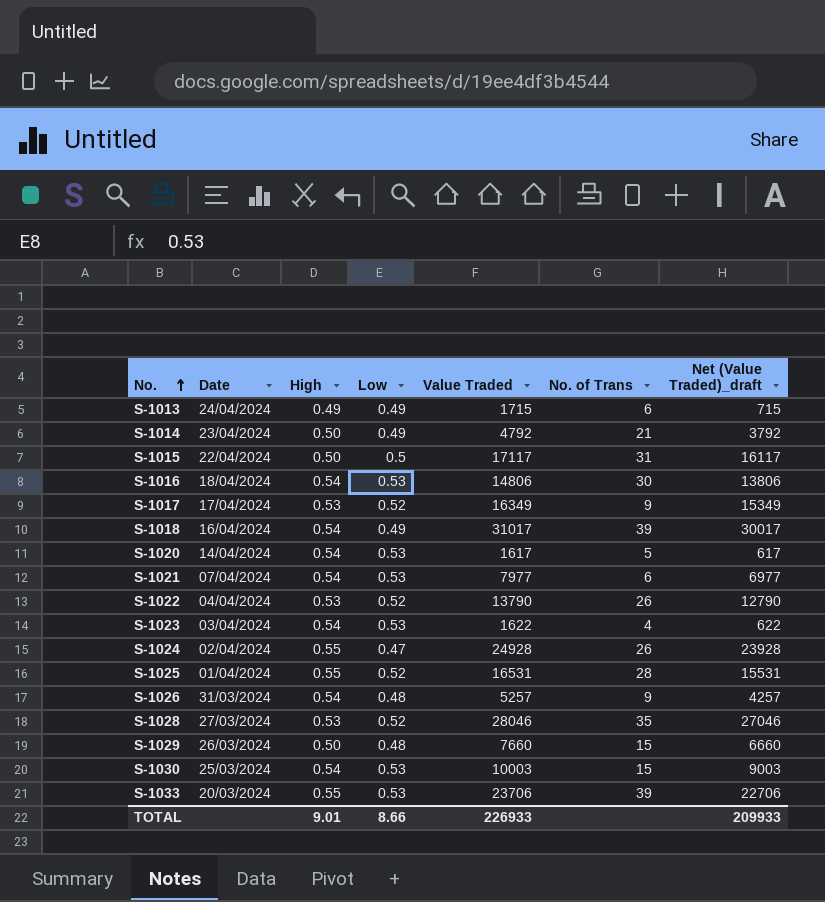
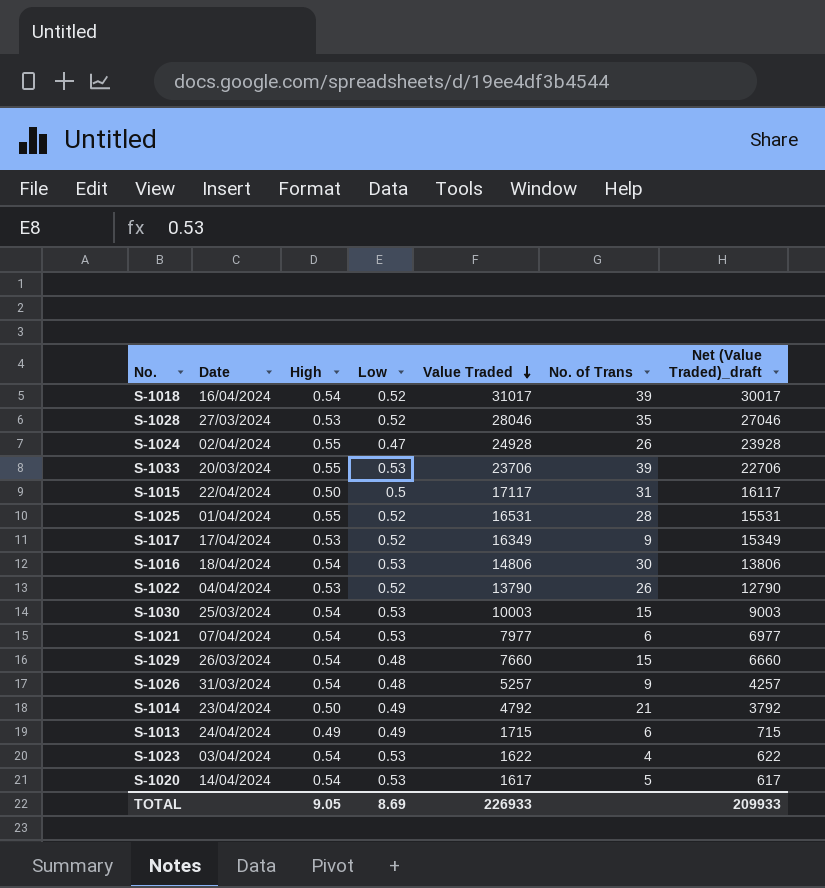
row order: No. ascending -> Value Traded descending
S-1018 | Low: 0.49 -> 0.52
S-1029 | High: 0.50 -> 0.54
TOTAL | High: 9.01 -> 9.05
TOTAL | Low: 8.66 -> 8.69

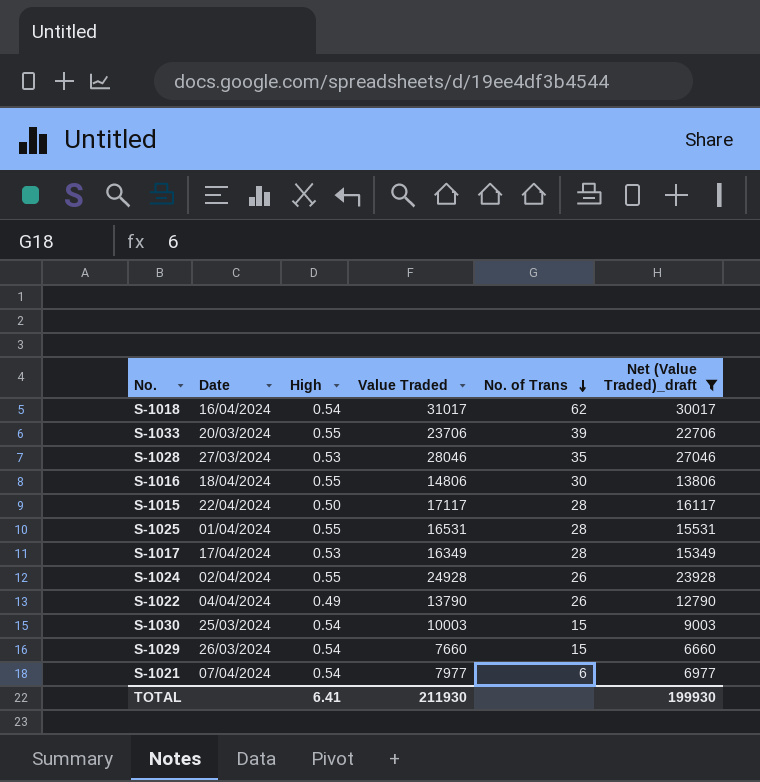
filter: none -> Net (Value Traded)_draft >= 6660
row order: Value Traded descending -> No. of Trans descending
column Low | position: 4 -> none
S-1018 | No. of Trans: 39 -> 62
S-1016 | High: 0.54 -> 0.55
S-1015 | No. of Trans: 31 -> 28
S-1017 | No. of Trans: 9 -> 28
S-1022 | High: 0.53 -> 0.49
TOTAL | High: 9.05 -> 6.41
TOTAL | Value Traded: 226933 -> 211930
TOTAL | Net (Value Traded)_draft: 209933 -> 199930

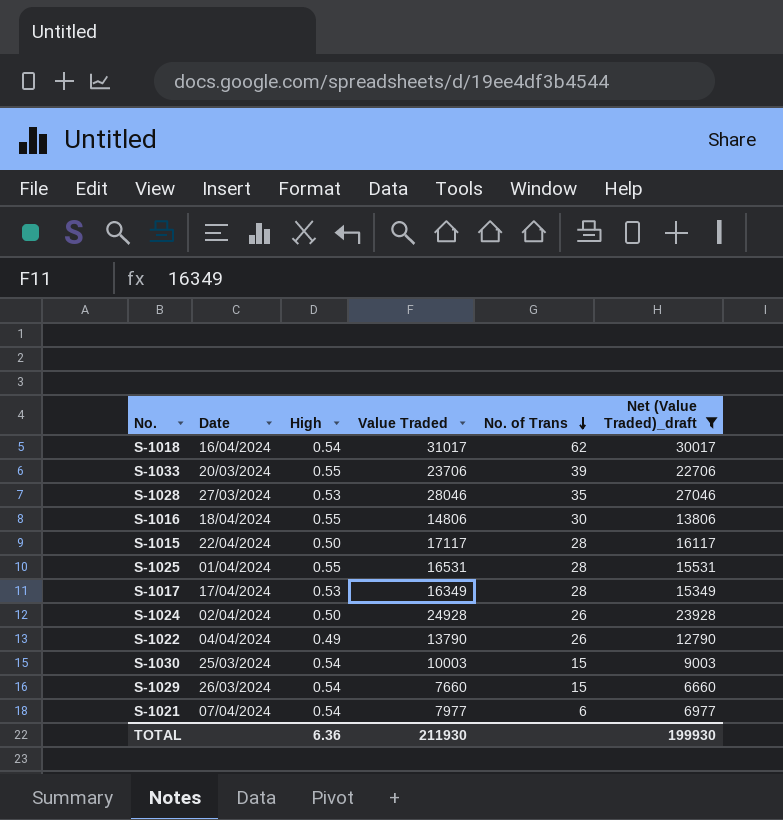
S-1024 | High: 0.55 -> 0.50
TOTAL | High: 6.41 -> 6.36

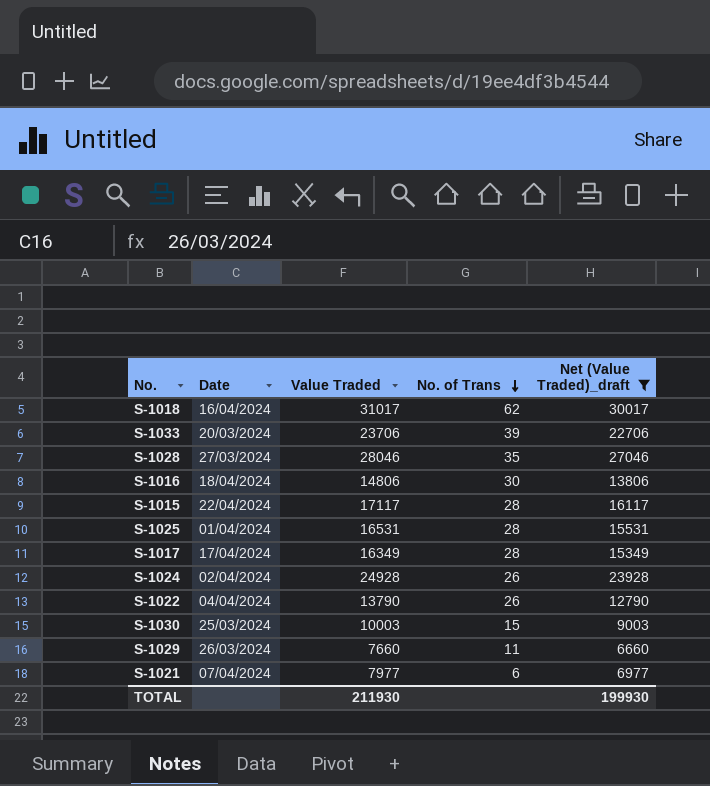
column High | position: 3 -> none
S-1029 | No. of Trans: 15 -> 11

